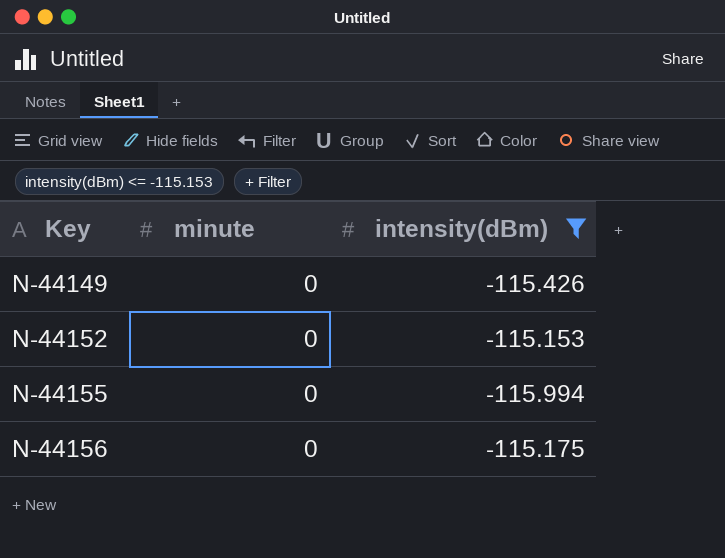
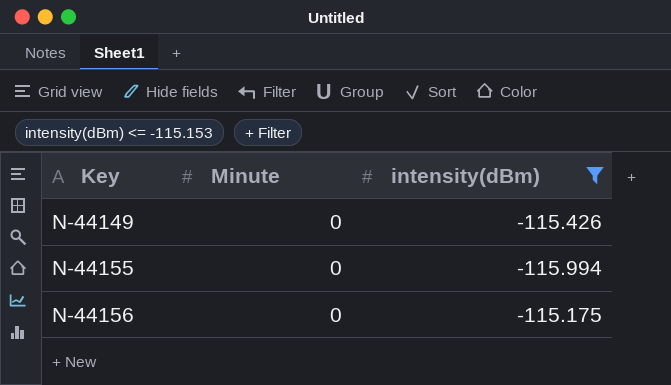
column name: minute -> Minute
row N-44152: 0 | -115.153 -> none

